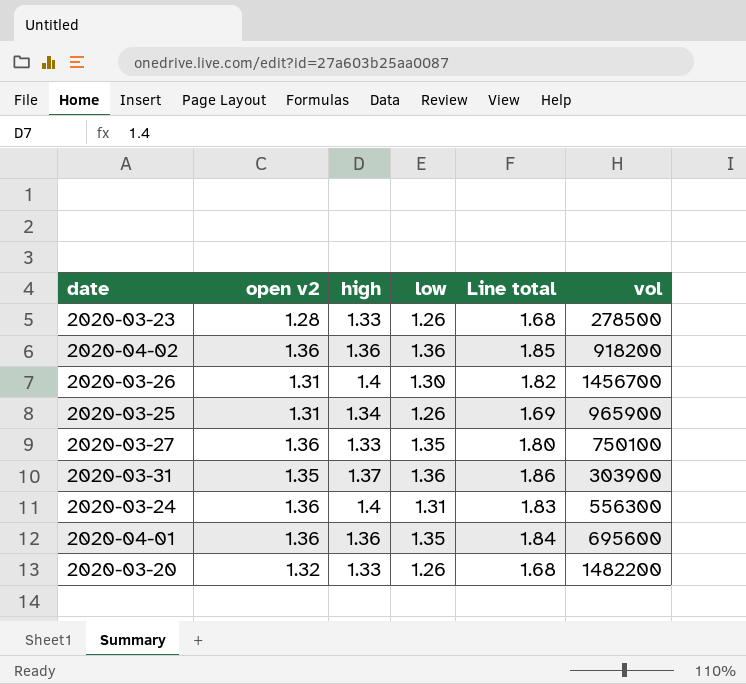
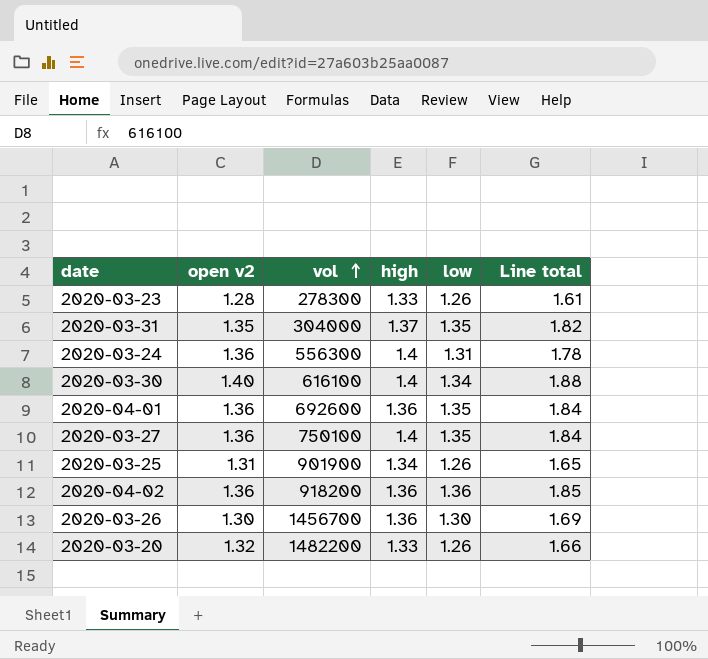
row order: none -> vol ascending
column vol | position: 6 -> 3
column Line total | formula: [high] * [low] -> [open v2] * [low]
2020-03-23 | vol: 278500 -> 278300
2020-03-31 | vol: 303900 -> 304000
2020-03-31 | low: 1.36 -> 1.35
row 2020-03-30: none -> 1.40 | 616100 | 1.4 | 1.34 | 1.88
2020-04-01 | vol: 695600 -> 692600
2020-03-27 | high: 1.33 -> 1.4
2020-03-25 | vol: 965900 -> 901900
2020-03-26 | open v2: 1.31 -> 1.30
2020-03-26 | high: 1.4 -> 1.36

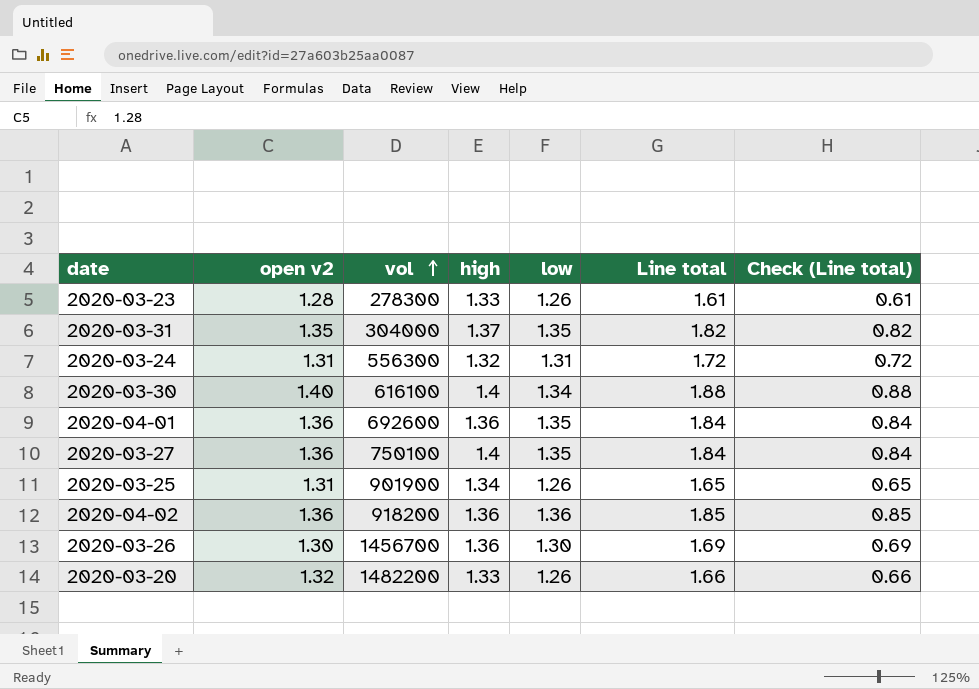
column Check (Line total) | formula: none -> [Line total] - 1
2020-03-24 | open v2: 1.36 -> 1.31
2020-03-24 | high: 1.4 -> 1.32
2020-03-24 | Line total: 1.78 -> 1.72

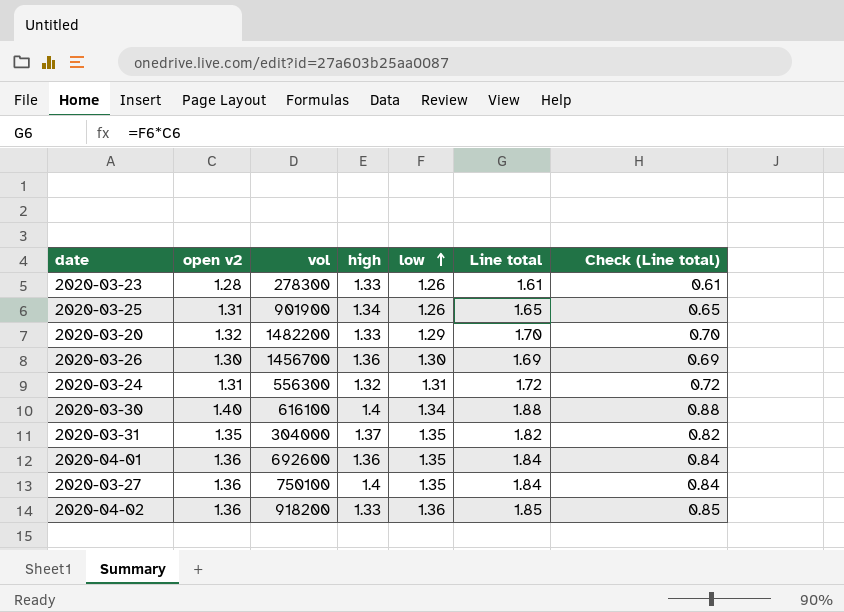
row order: vol ascending -> low ascending
2020-03-20 | low: 1.26 -> 1.29
2020-03-20 | Line total: 1.66 -> 1.70
2020-03-20 | Check (Line total): 0.66 -> 0.70
2020-04-02 | high: 1.36 -> 1.33

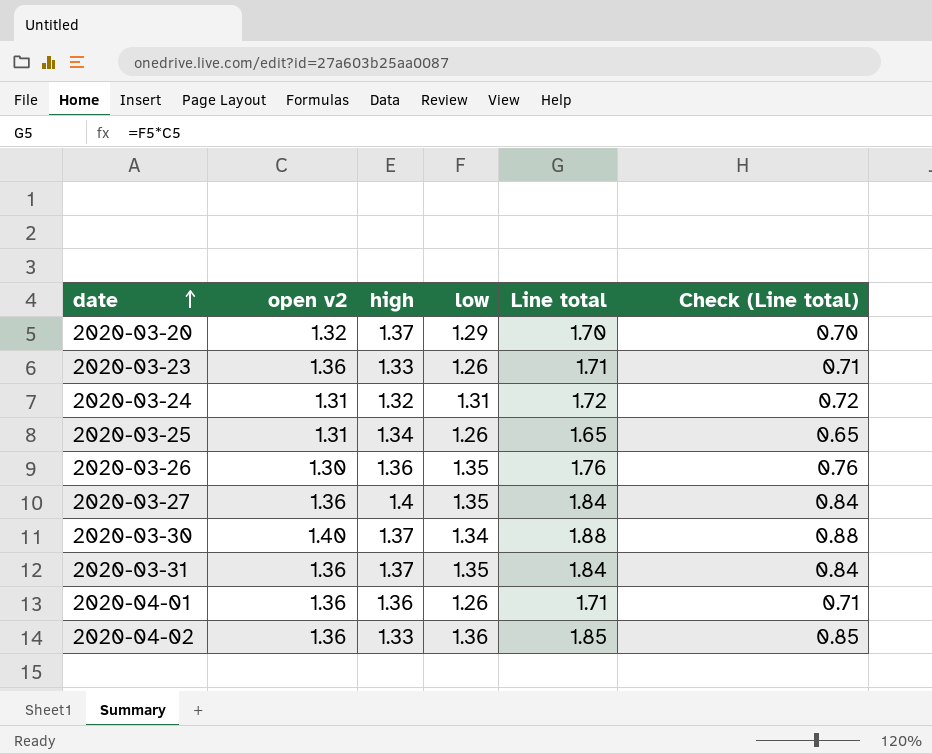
row order: low ascending -> date ascending
column vol | position: 3 -> none
2020-03-20 | high: 1.33 -> 1.37
2020-03-23 | open v2: 1.28 -> 1.36
2020-03-23 | Line total: 1.61 -> 1.71
2020-03-23 | Check (Line total): 0.61 -> 0.71
2020-03-26 | low: 1.30 -> 1.35
2020-03-26 | Line total: 1.69 -> 1.76
2020-03-26 | Check (Line total): 0.69 -> 0.76
2020-03-30 | high: 1.4 -> 1.37
2020-03-31 | open v2: 1.35 -> 1.36
2020-03-31 | Line total: 1.82 -> 1.84
2020-03-31 | Check (Line total): 0.82 -> 0.84
2020-04-01 | low: 1.35 -> 1.26
2020-04-01 | Line total: 1.84 -> 1.71
2020-04-01 | Check (Line total): 0.84 -> 0.71

